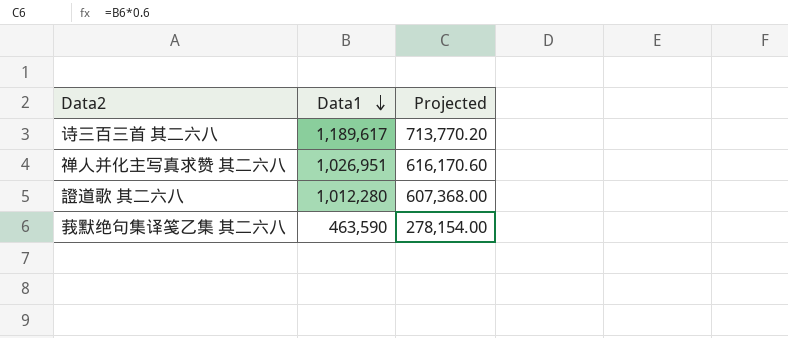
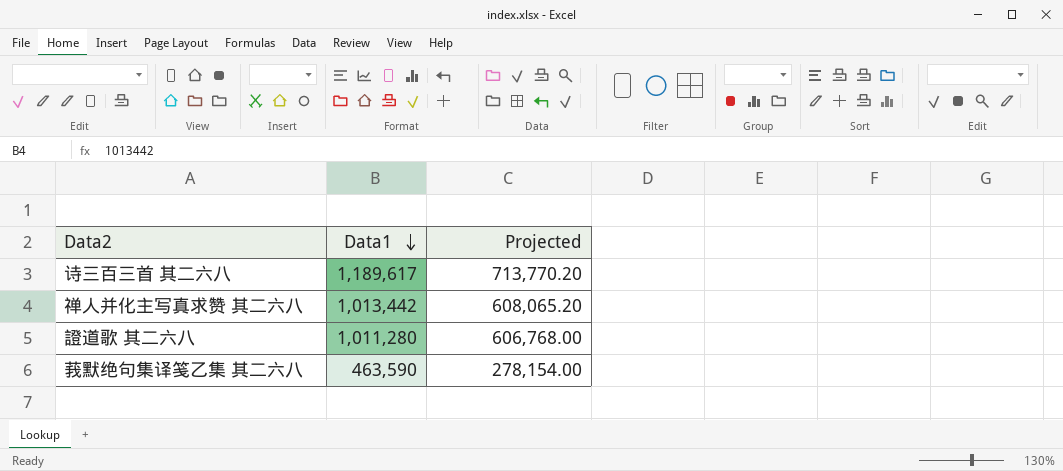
禅人并化主写真求赞 其二六八 | Data1: 1,026,951 -> 1,013,442
禅人并化主写真求赞 其二六八 | Projected: 616,170.60 -> 608,065.20
證道歌 其二六八 | Data1: 1,012,280 -> 1,011,280
證道歌 其二六八 | Projected: 607,368.00 -> 606,768.00

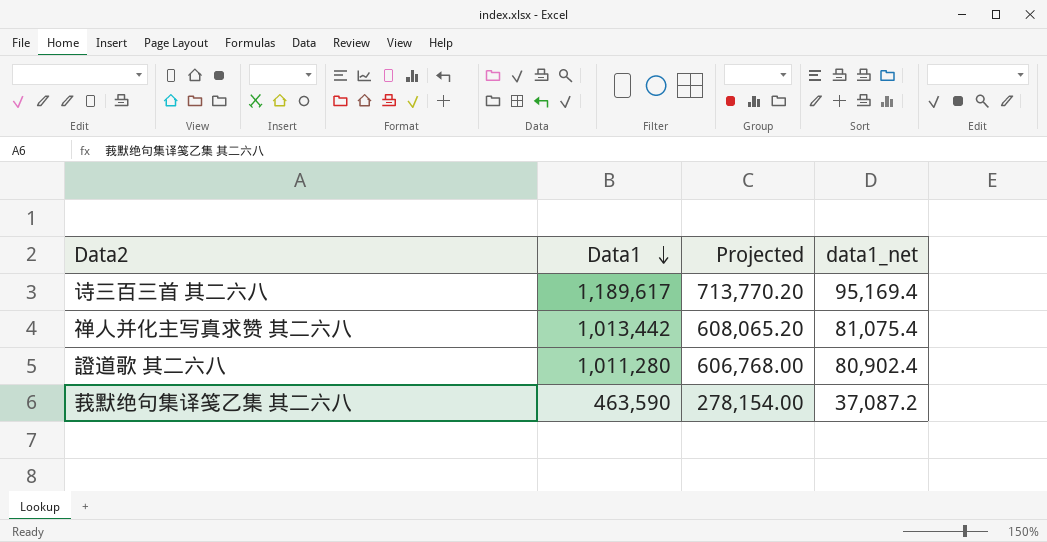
column data1_net | formula: none -> [Data1] * 0.08

